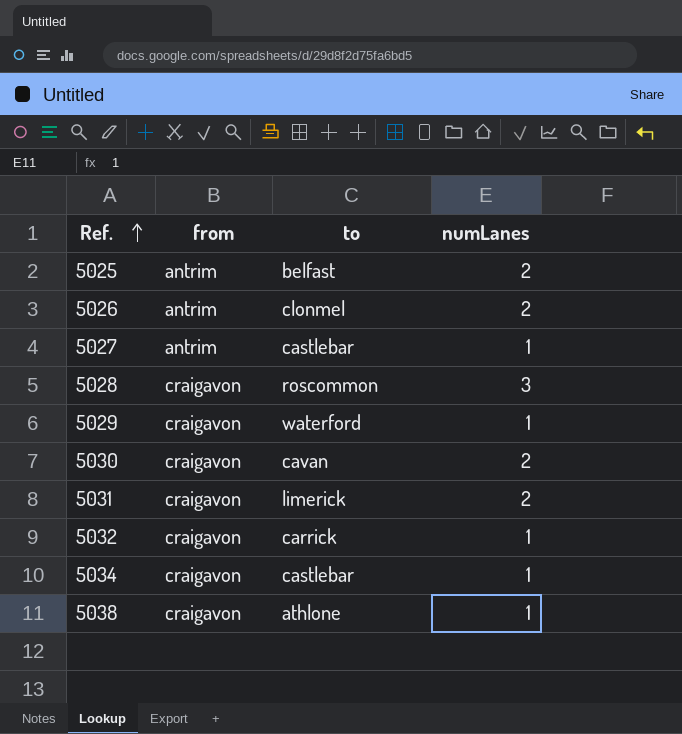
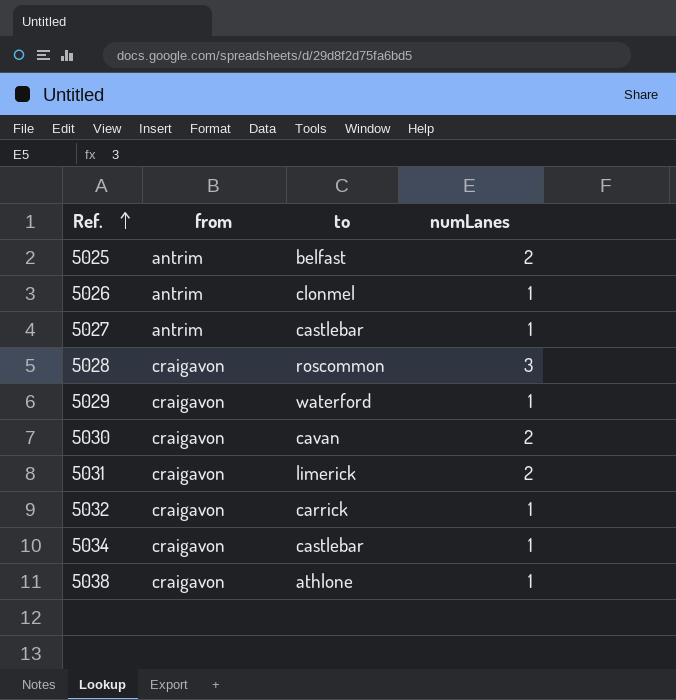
5026 | numLanes: 2 -> 1

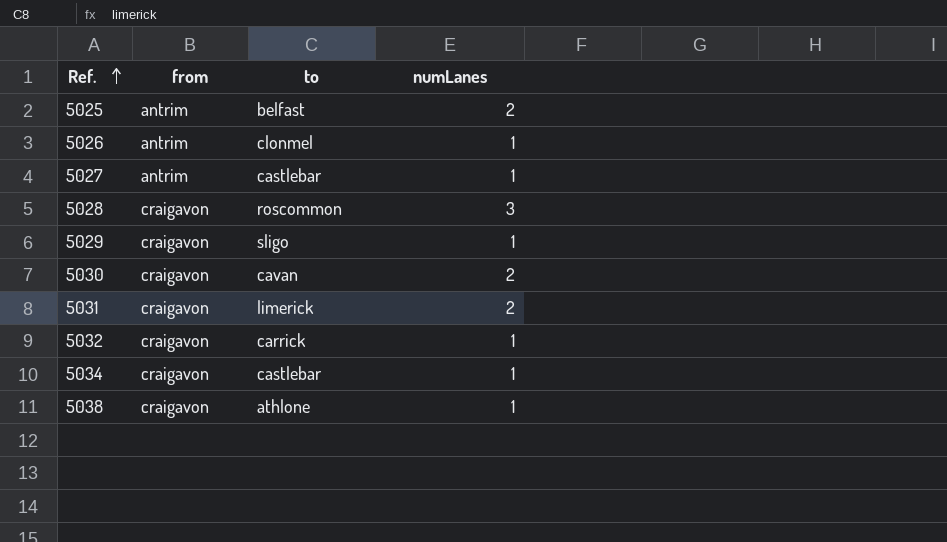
5029 | to: waterford -> sligo

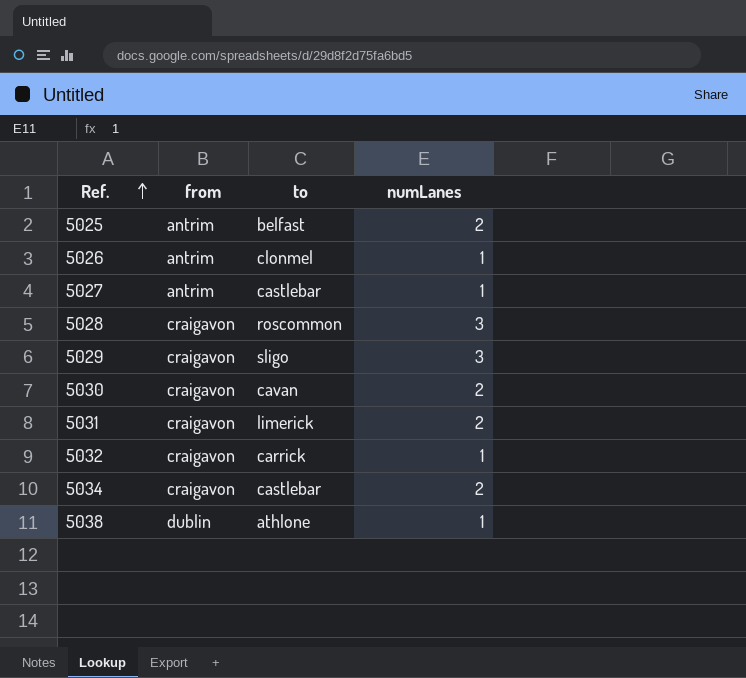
5029 | numLanes: 1 -> 3
5034 | numLanes: 1 -> 2
5038 | from: craigavon -> dublin

